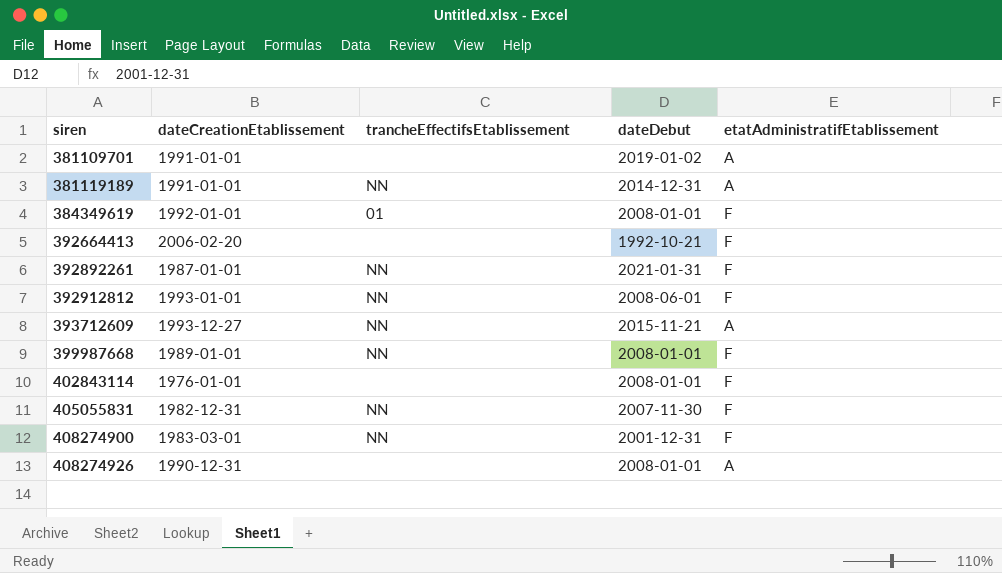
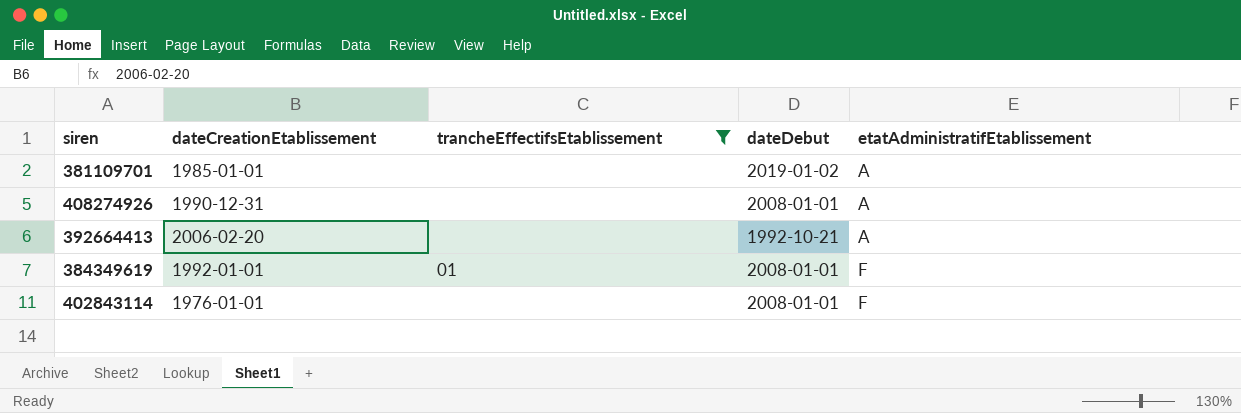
filter: none -> trancheEffectifsEtablissement != NN
row order: siren ascending -> etatAdministratifEtablissement ascending
381109701 | dateCreationEtablissement: 1991-01-01 -> 1985-01-01
392664413 | etatAdministratifEtablissement: F -> A

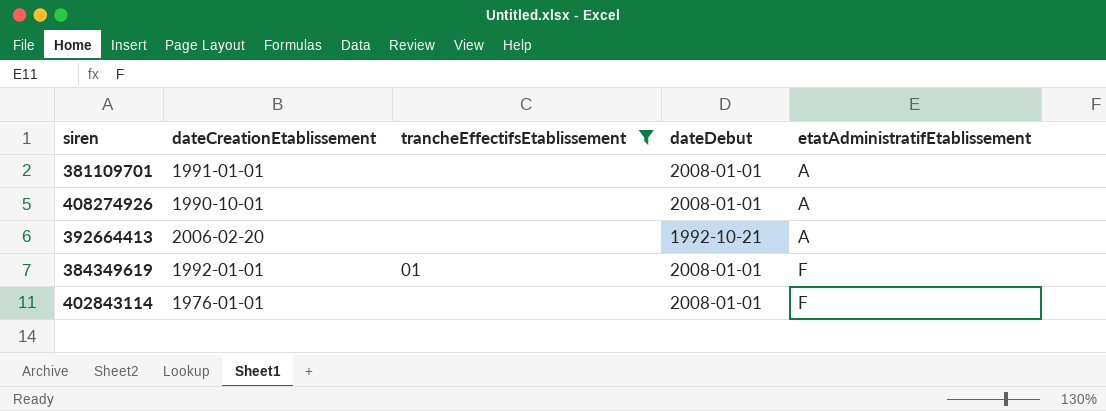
381109701 | dateCreationEtablissement: 1985-01-01 -> 1991-01-01
381109701 | dateDebut: 2019-01-02 -> 2008-01-01
408274926 | dateCreationEtablissement: 1990-12-31 -> 1990-10-01

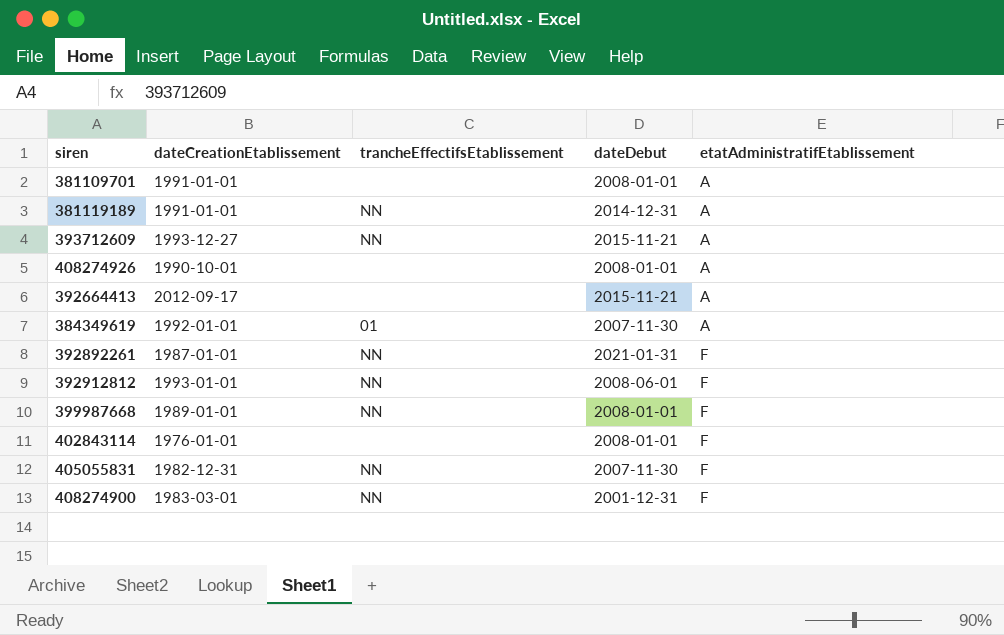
filter: trancheEffectifsEtablissement != NN -> none
392664413 | dateCreationEtablissement: 2006-02-20 -> 2012-09-17
392664413 | dateDebut: 1992-10-21 -> 2015-11-21
384349619 | dateDebut: 2008-01-01 -> 2007-11-30
384349619 | etatAdministratifEtablissement: F -> A

